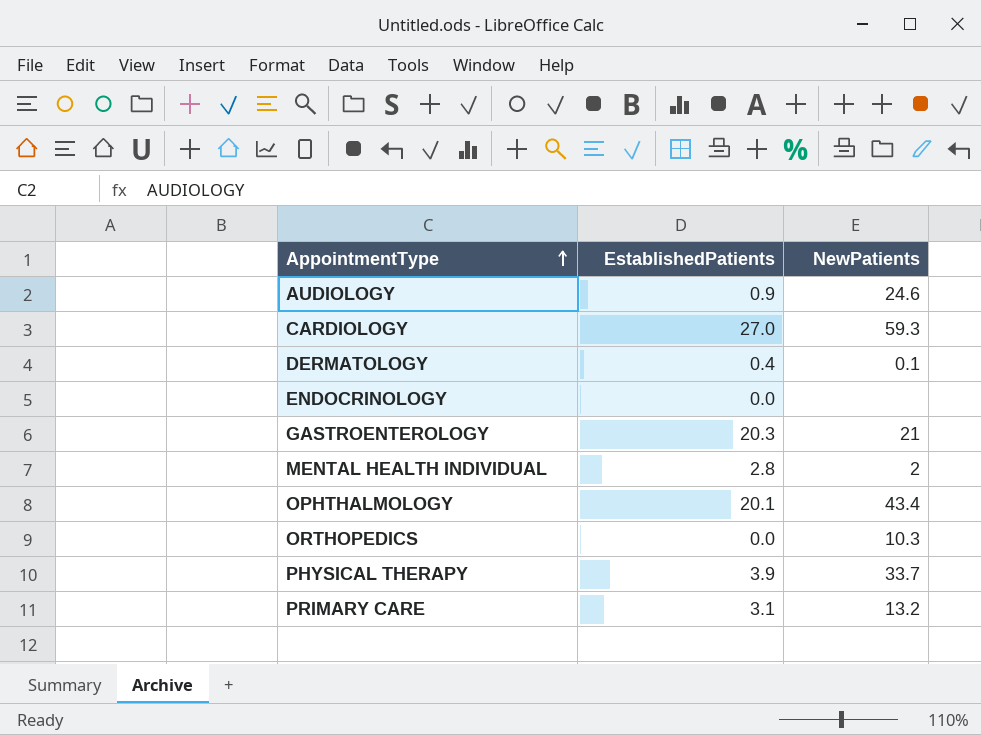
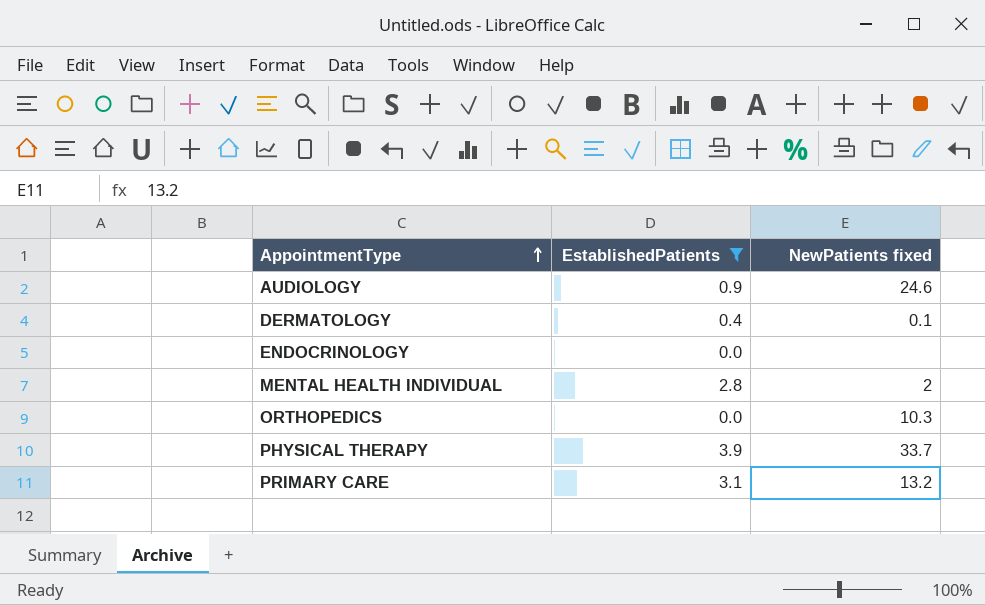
filter: none -> EstablishedPatients <= 3.9
column name: NewPatients -> NewPatients fixed

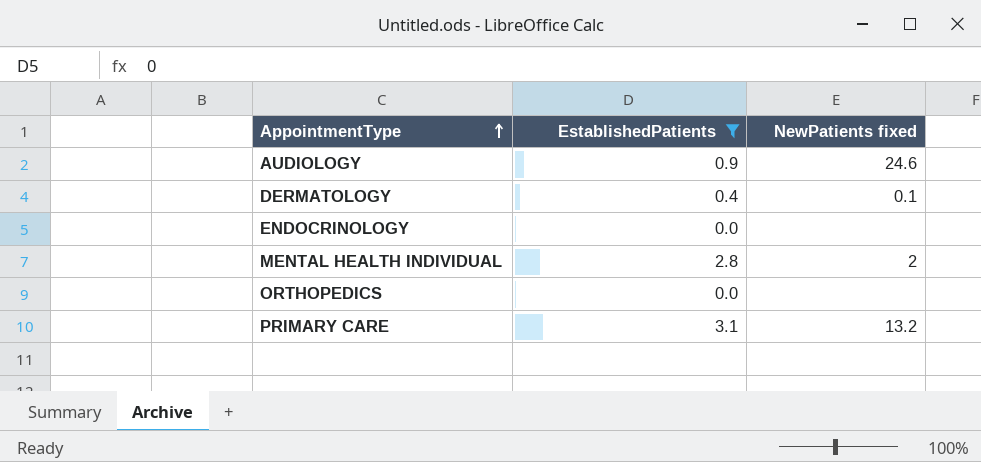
row PHYSICAL THERAPY: 3.9 | 33.7 -> none
ORTHOPEDICS | NewPatients fixed: 10.3 -> none

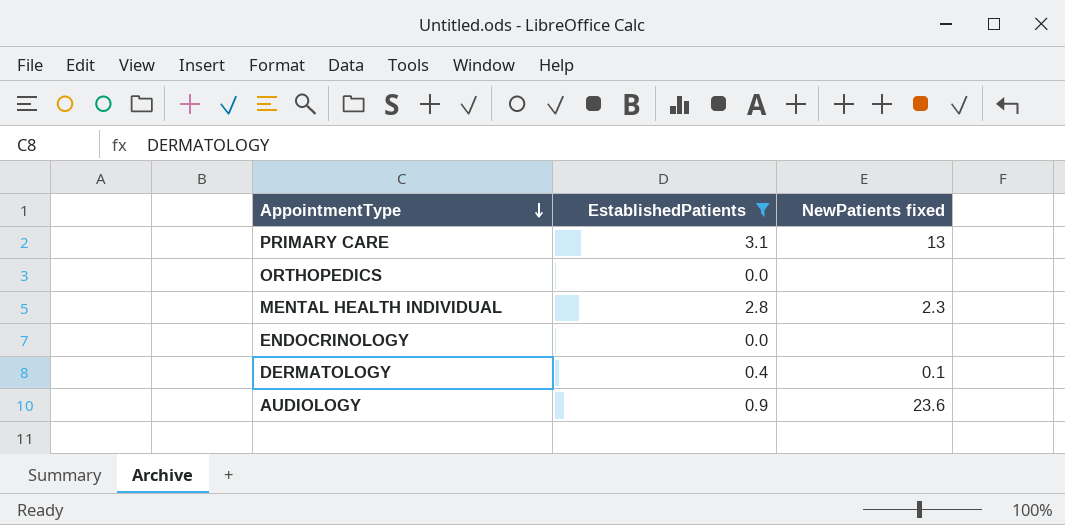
row order: AppointmentType ascending -> AppointmentType descending
PRIMARY CARE | NewPatients fixed: 13.2 -> 13
MENTAL HEALTH INDIVIDUAL | NewPatients fixed: 2 -> 2.3
AUDIOLOGY | NewPatients fixed: 24.6 -> 23.6

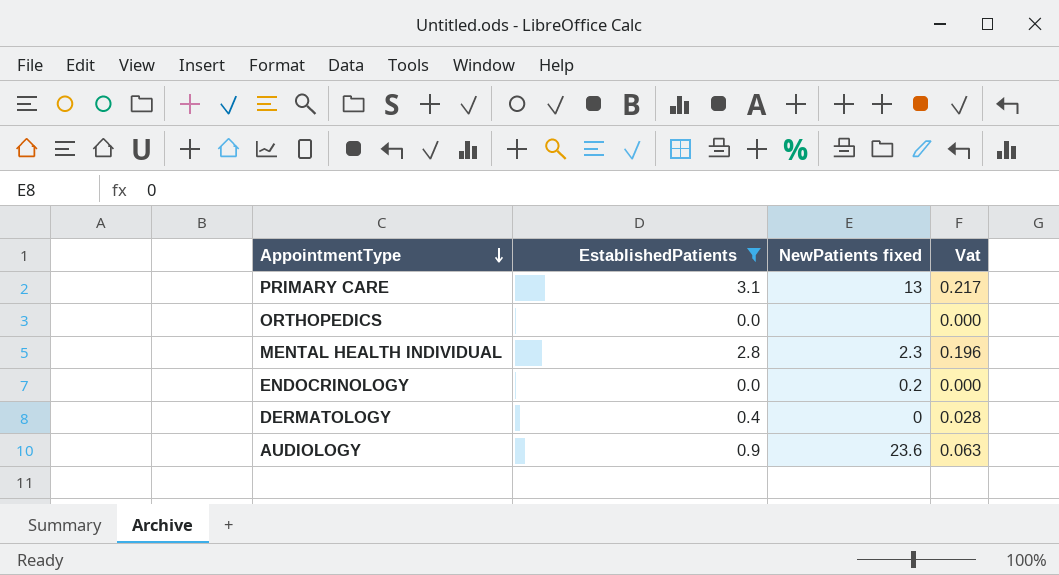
column Vat | formula: none -> [EstablishedPatients] * 0.07
ENDOCRINOLOGY | NewPatients fixed: none -> 0.2
DERMATOLOGY | NewPatients fixed: 0.1 -> 0

